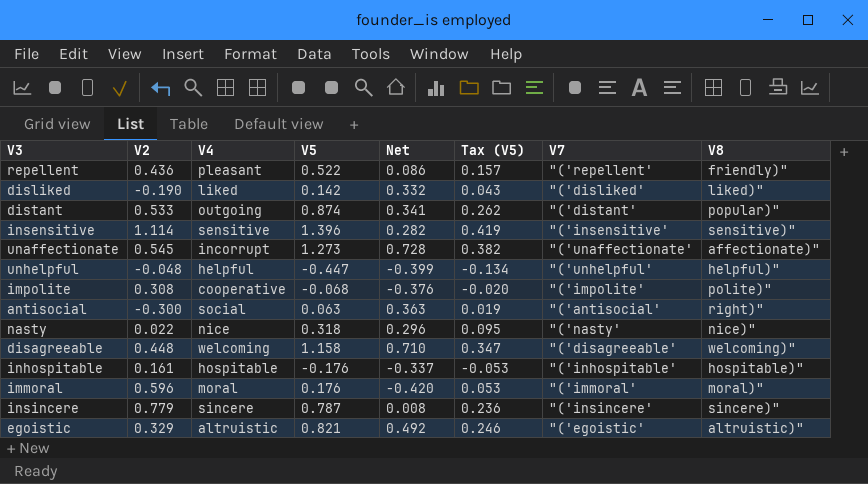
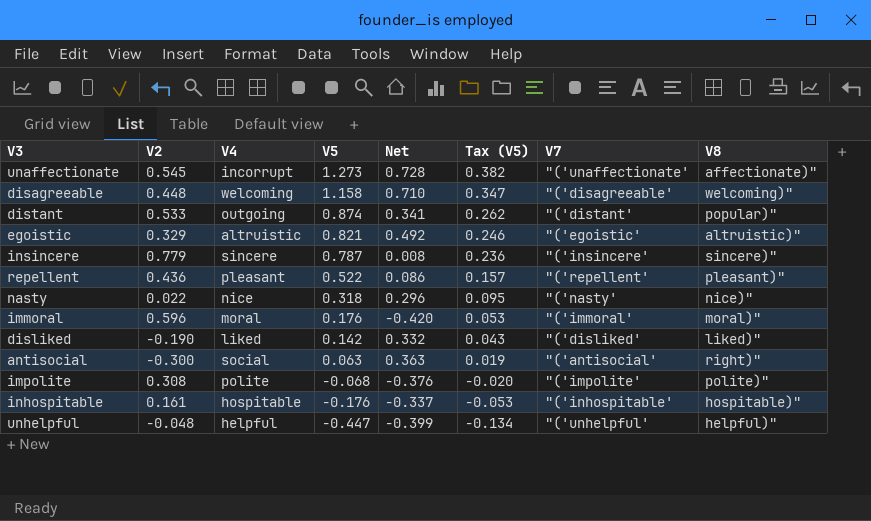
row order: none -> V5 descending
row insensitive: 1.114 | sensitive | 1.396 | 0.282 | 0.419 | "('insensitive' | sensitive)" -> none
repellent | V8: friendly)" -> pleasant)"
impolite | V4: cooperative -> polite

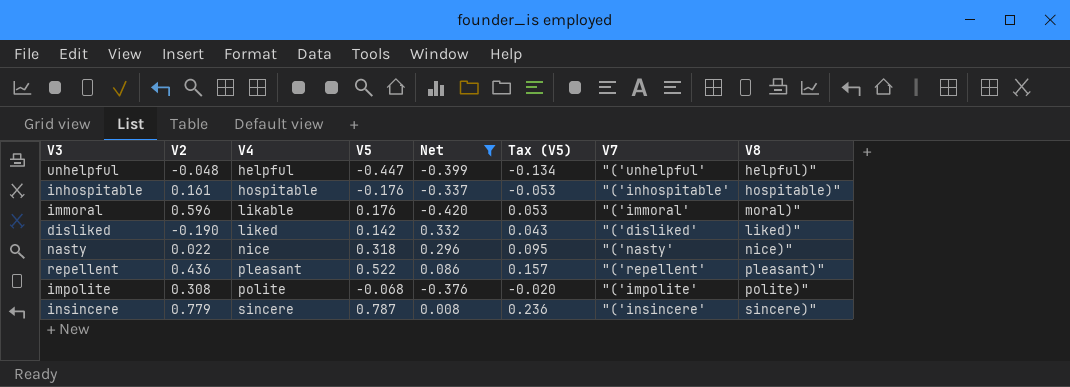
filter: none -> Net <= 0.332
row order: V5 descending -> V4 ascending
immoral | V4: moral -> likable

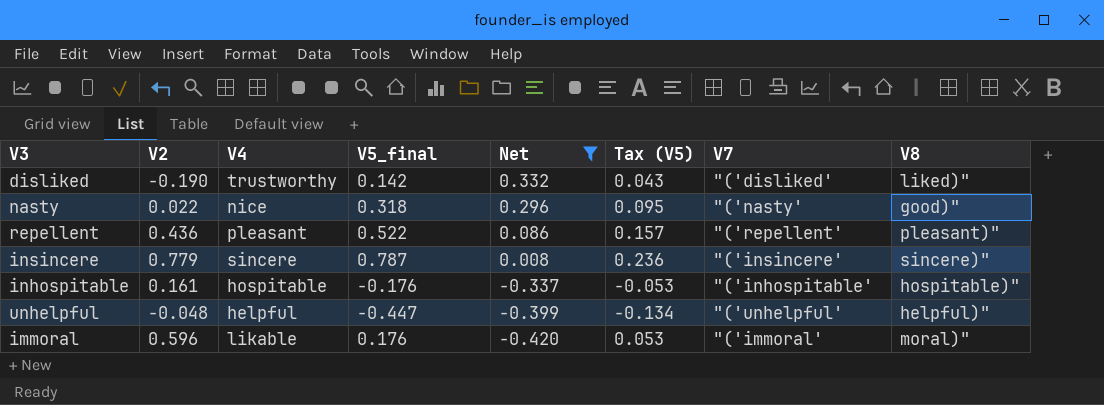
row order: V4 ascending -> Net descending
column name: V5 -> V5_final
row impolite: 0.308 | polite | -0.068 | -0.376 | -0.020 | "('impolite' | polite)" -> none
disliked | V4: liked -> trustworthy
nasty | V8: nice)" -> good)"

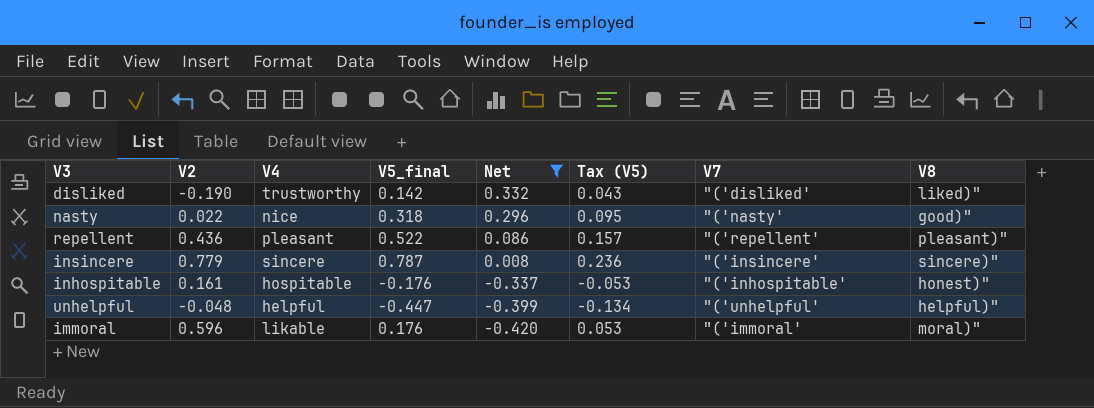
inhospitable | V8: hospitable)" -> honest)"

